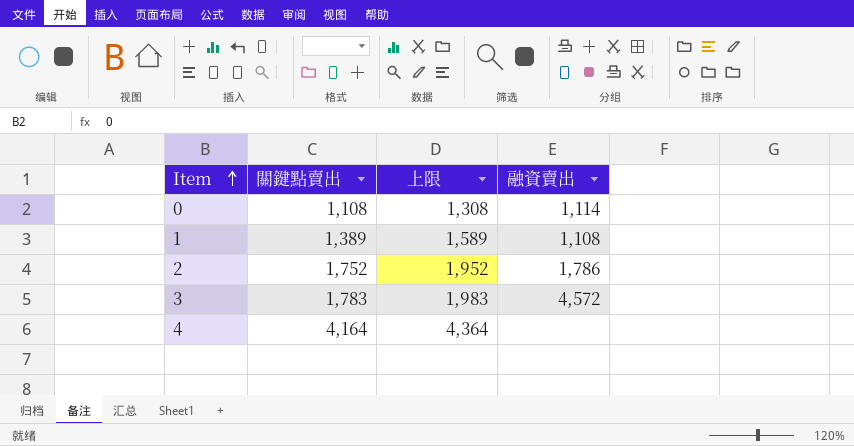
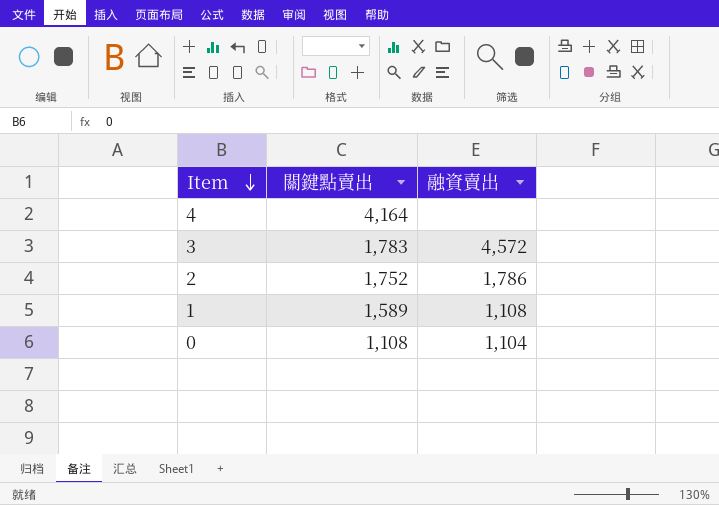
row order: Item ascending -> Item descending
column 上限 | formula: [關鍵點賣出] + 200 -> none
1 | 關鍵點賣出: 1,389 -> 1,589
0 | 融資賣出: 1,114 -> 1,104

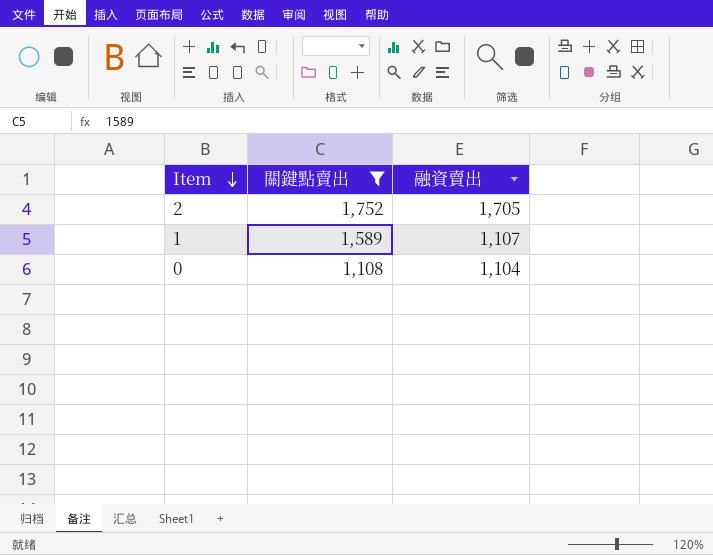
filter: none -> 關鍵點賣出 <= 1,752
2 | 融資賣出: 1,786 -> 1,705
1 | 融資賣出: 1,108 -> 1,107

